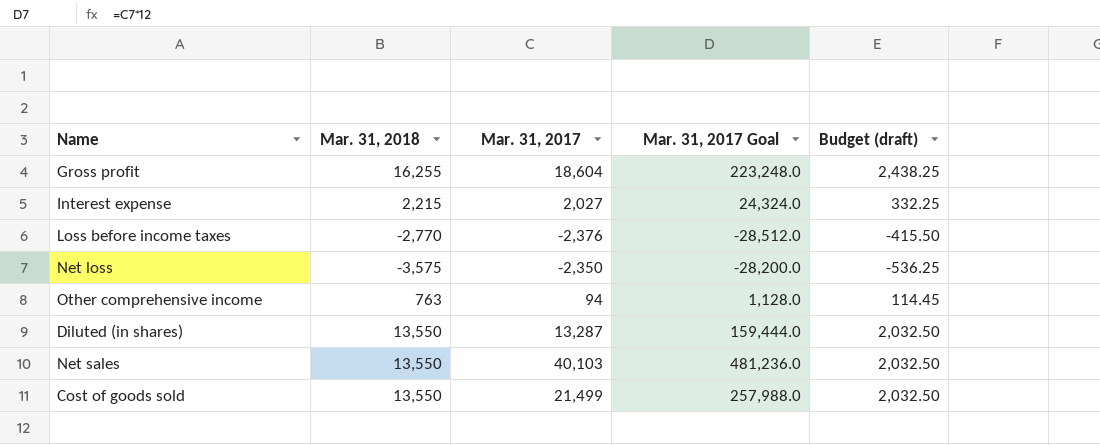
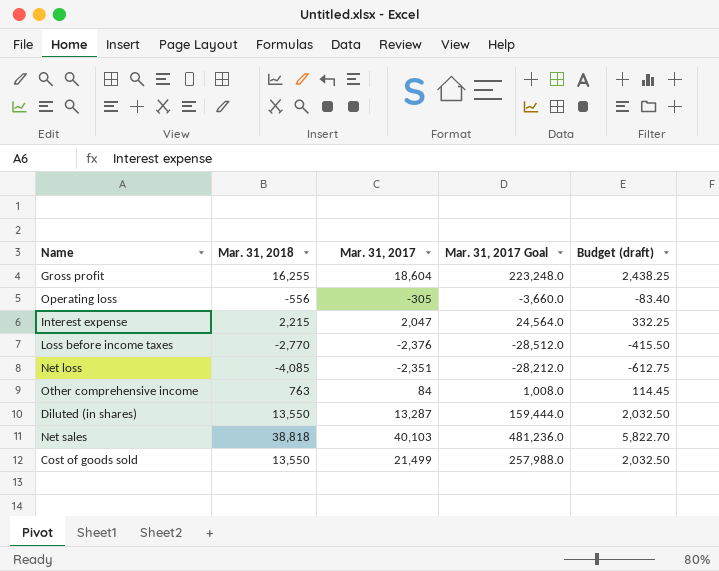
row Operating loss: none -> -556 | -305 | -3,660.0 | -83.40
Interest expense | Mar. 31, 2017: 2,027 -> 2,047
Interest expense | Mar. 31, 2017 Goal: 24,324.0 -> 24,564.0
Net loss | Mar. 31, 2018: -3,575 -> -4,085
Net loss | Mar. 31, 2017: -2,350 -> -2,351
Net loss | Mar. 31, 2017 Goal: -28,200.0 -> -28,212.0
Net loss | Budget (draft): -536.25 -> -612.75
Other comprehensive income | Mar. 31, 2017: 94 -> 84
Other comprehensive income | Mar. 31, 2017 Goal: 1,128.0 -> 1,008.0
Net sales | Mar. 31, 2018: 13,550 -> 38,818
Net sales | Budget (draft): 2,032.50 -> 5,822.70

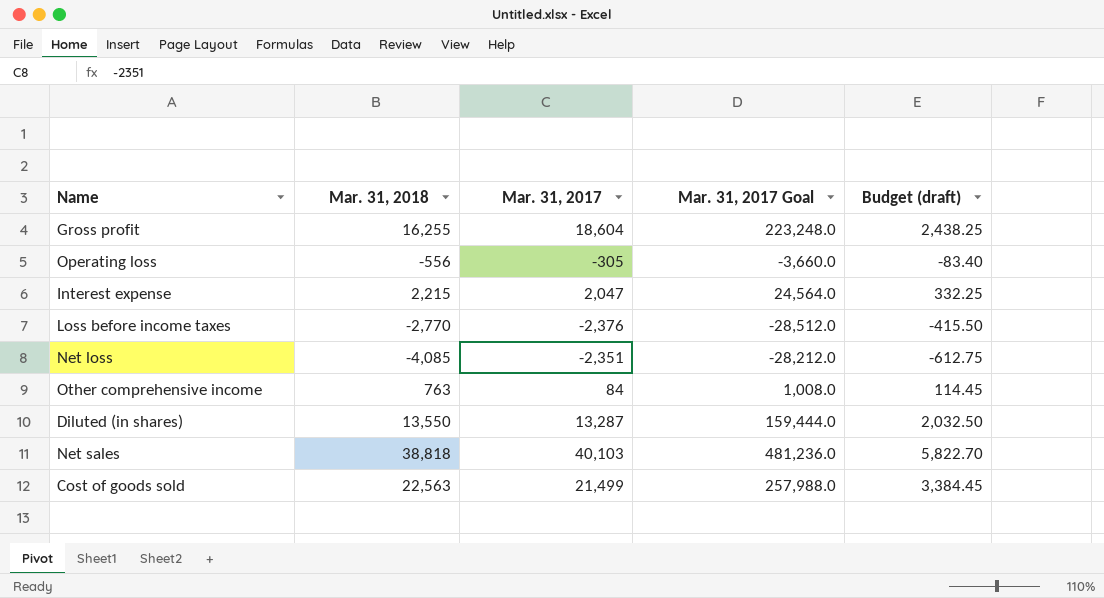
Cost of goods sold | Mar. 31, 2018: 13,550 -> 22,563
Cost of goods sold | Budget (draft): 2,032.50 -> 3,384.45

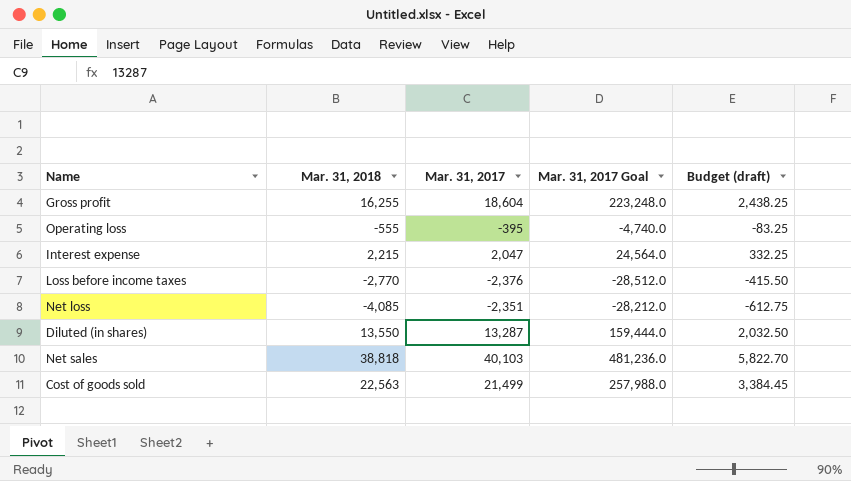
row Other comprehensive income: 763 | 84 | 1,008.0 | 114.45 -> none
Operating loss | Mar. 31, 2018: -556 -> -555
Operating loss | Mar. 31, 2017: -305 -> -395
Operating loss | Mar. 31, 2017 Goal: -3,660.0 -> -4,740.0
Operating loss | Budget (draft): -83.40 -> -83.25

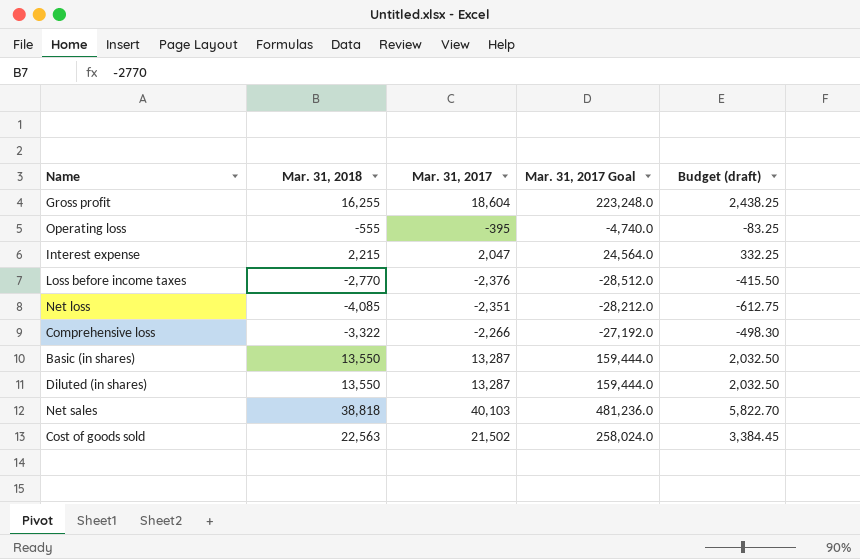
row Comprehensive loss: none -> -3,322 | -2,266 | -27,192.0 | -498.30
row Basic (in shares): none -> 13,550 | 13,287 | 159,444.0 | 2,032.50
Cost of goods sold | Mar. 31, 2017: 21,499 -> 21,502
Cost of goods sold | Mar. 31, 2017 Goal: 257,988.0 -> 258,024.0

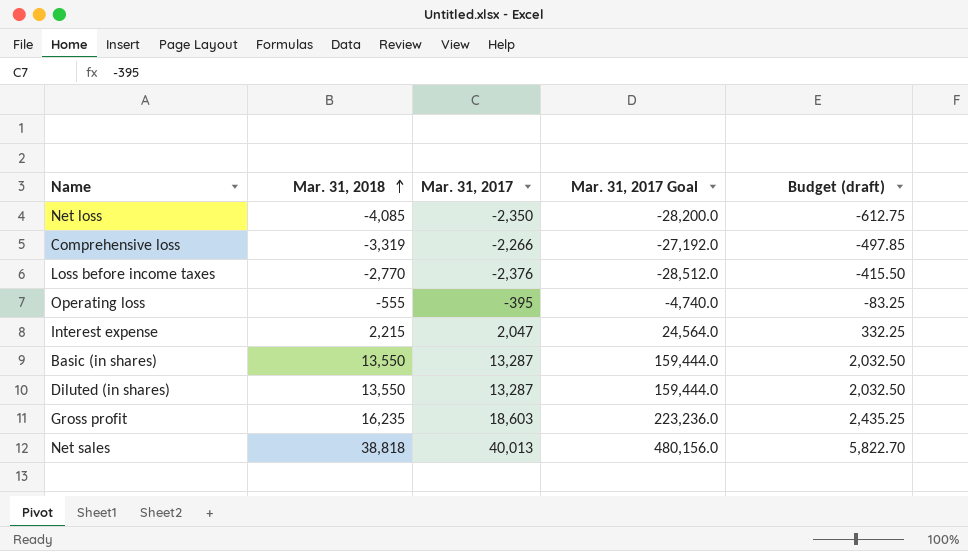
row order: none -> Mar. 31, 2018 ascending
row Cost of goods sold: 22,563 | 21,502 | 258,024.0 | 3,384.45 -> none
Net loss | Mar. 31, 2017: -2,351 -> -2,350
Net loss | Mar. 31, 2017 Goal: -28,212.0 -> -28,200.0
Comprehensive loss | Mar. 31, 2018: -3,322 -> -3,319
Comprehensive loss | Budget (draft): -498.30 -> -497.85
Gross profit | Mar. 31, 2018: 16,255 -> 16,235
Gross profit | Mar. 31, 2017: 18,604 -> 18,603
Gross profit | Mar. 31, 2017 Goal: 223,248.0 -> 223,236.0
Gross profit | Budget (draft): 2,438.25 -> 2,435.25
Net sales | Mar. 31, 2017: 40,103 -> 40,013
Net sales | Mar. 31, 2017 Goal: 481,236.0 -> 480,156.0

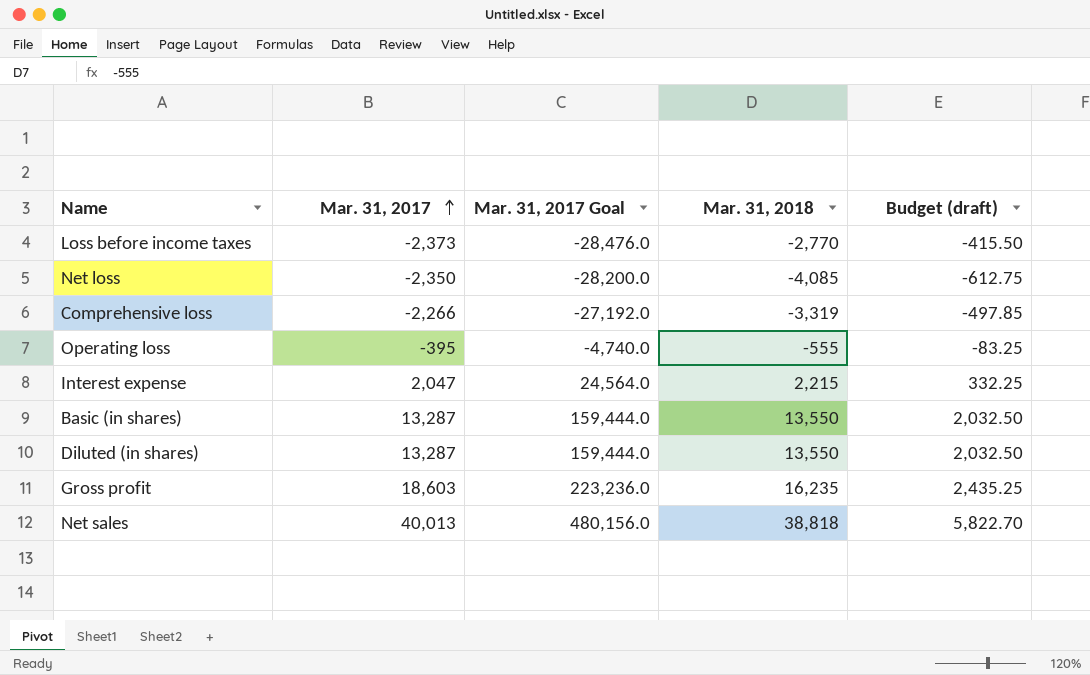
row order: Mar. 31, 2018 ascending -> Mar. 31, 2017 ascending
column Mar. 31, 2018 | position: 2 -> 4
Loss before income taxes | Mar. 31, 2017: -2,376 -> -2,373
Loss before income taxes | Mar. 31, 2017 Goal: -28,512.0 -> -28,476.0

